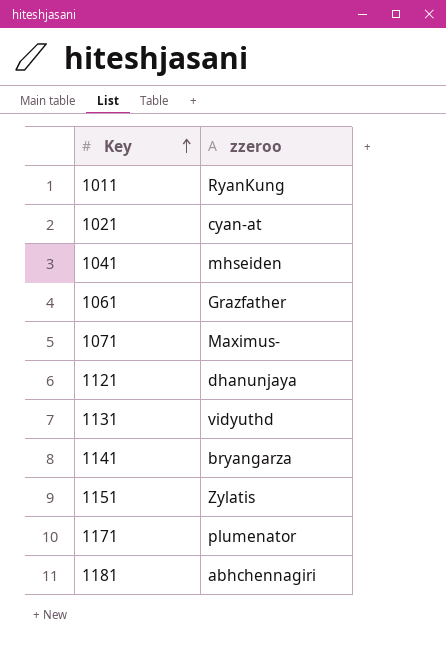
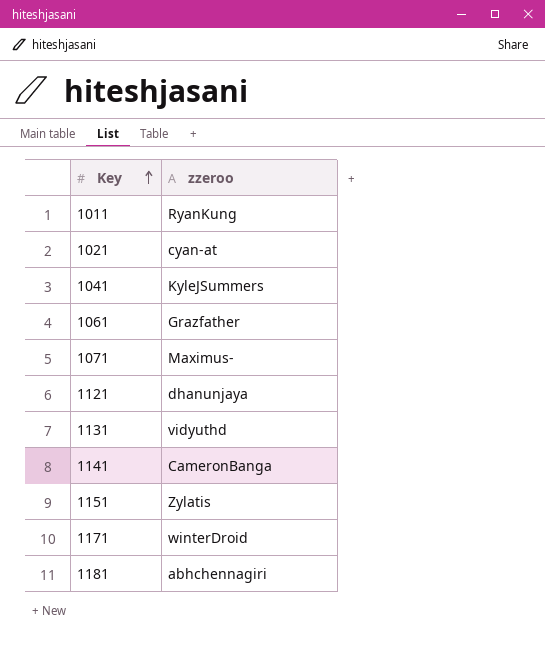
1041 | zzeroo: mhseiden -> KyleJSummers
1141 | zzeroo: bryangarza -> CameronBanga
1171 | zzeroo: plumenator -> winterDroid

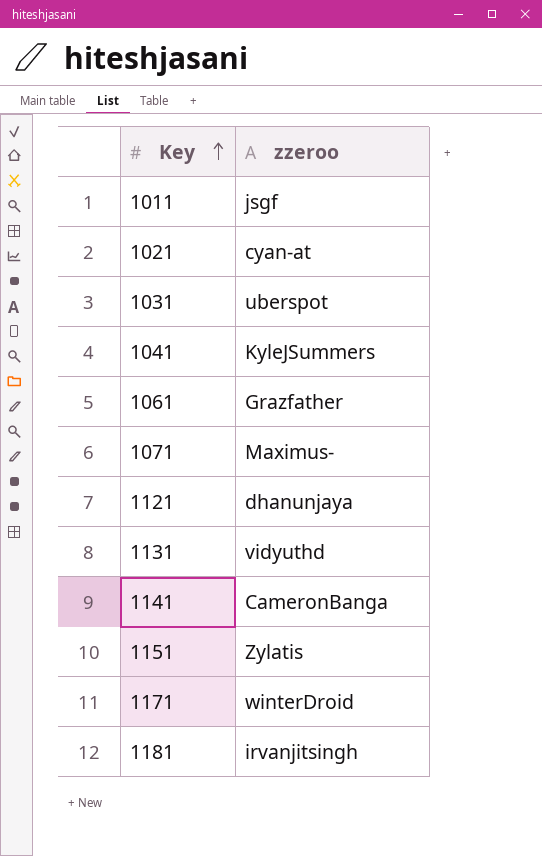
1011 | zzeroo: RyanKung -> jsgf
row 1031: none -> uberspot
1181 | zzeroo: abhchennagiri -> irvanjitsingh

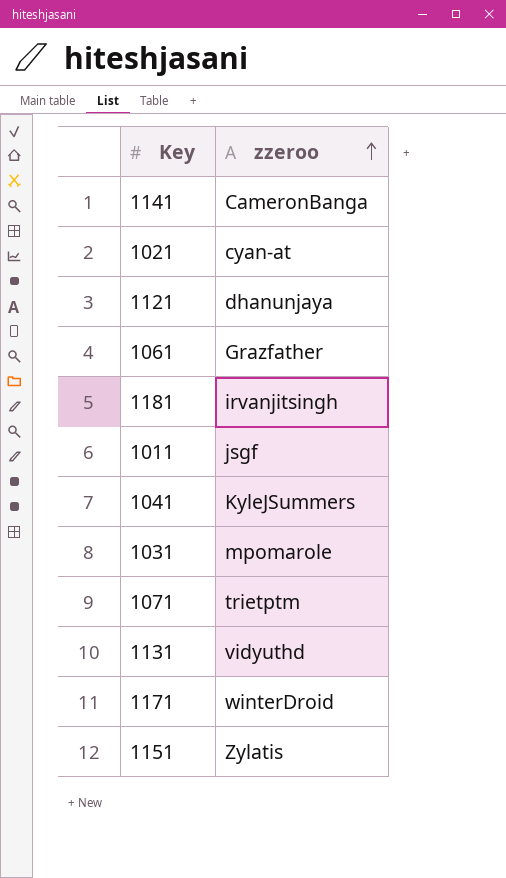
row order: Key ascending -> zzeroo ascending
1031 | zzeroo: uberspot -> mpomarole
1071 | zzeroo: Maximus- -> trietptm

